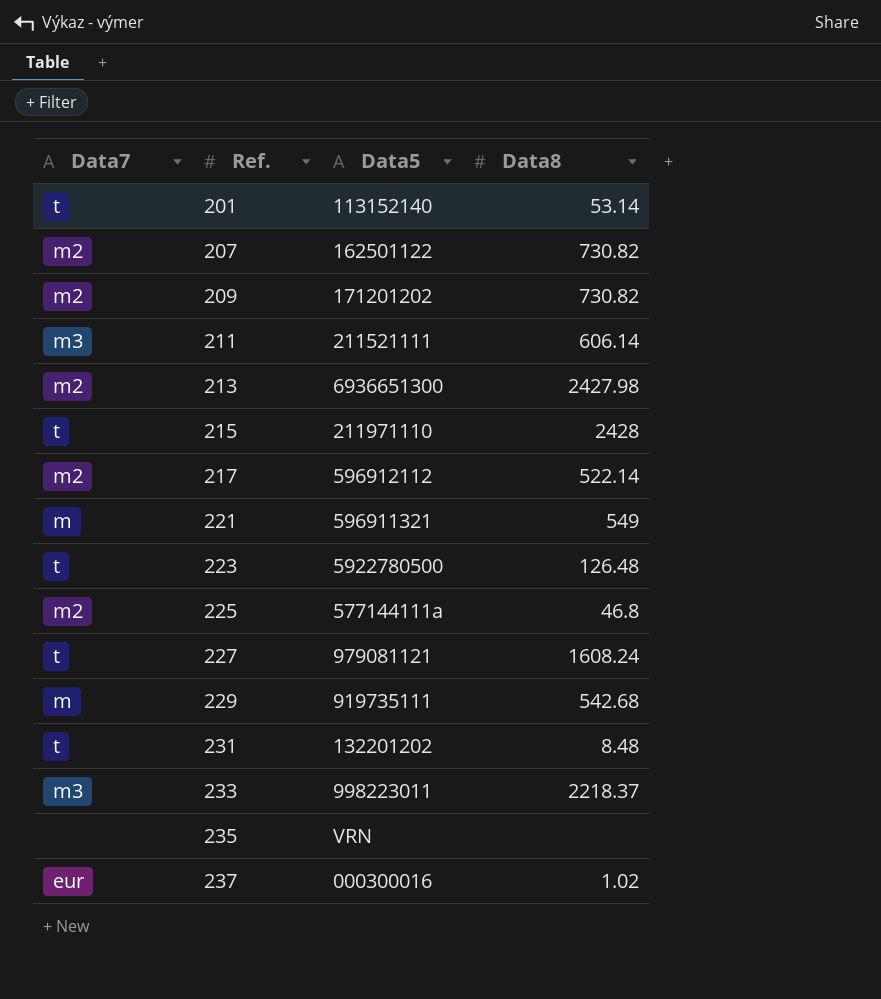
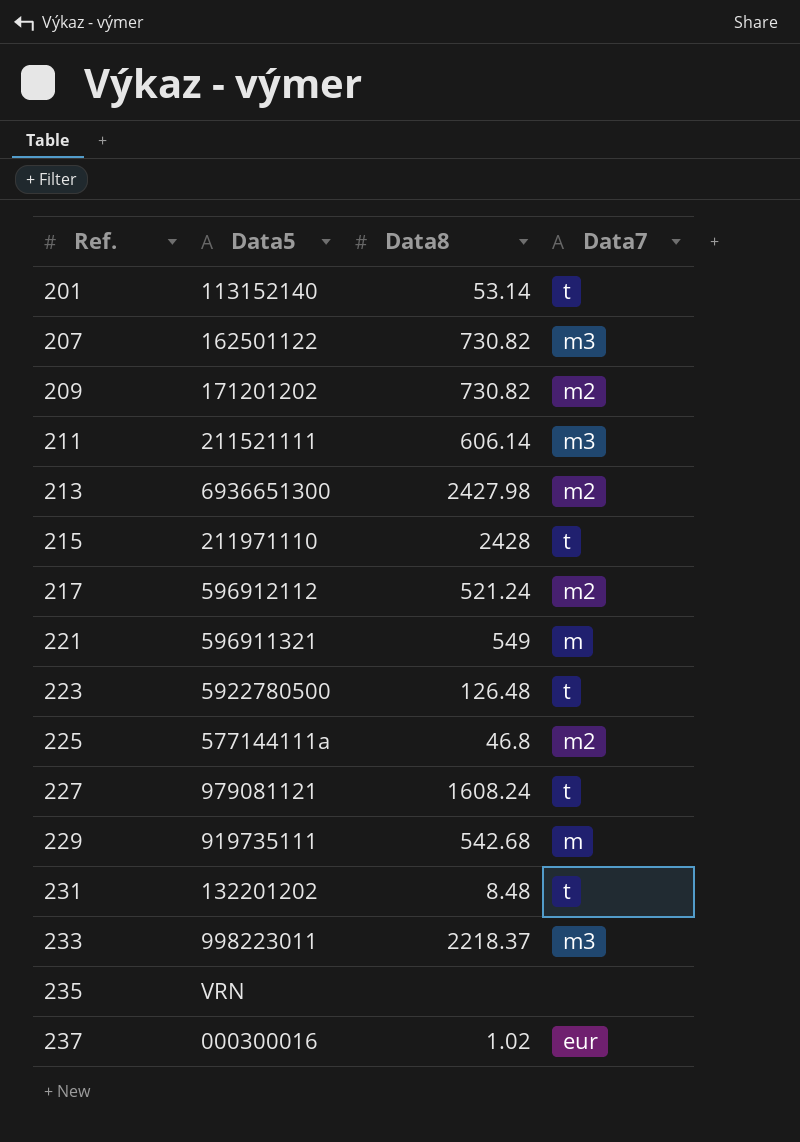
column Data7 | position: 1 -> 4
207 | Data7: m2 -> m3
217 | Data8: 522.14 -> 521.24

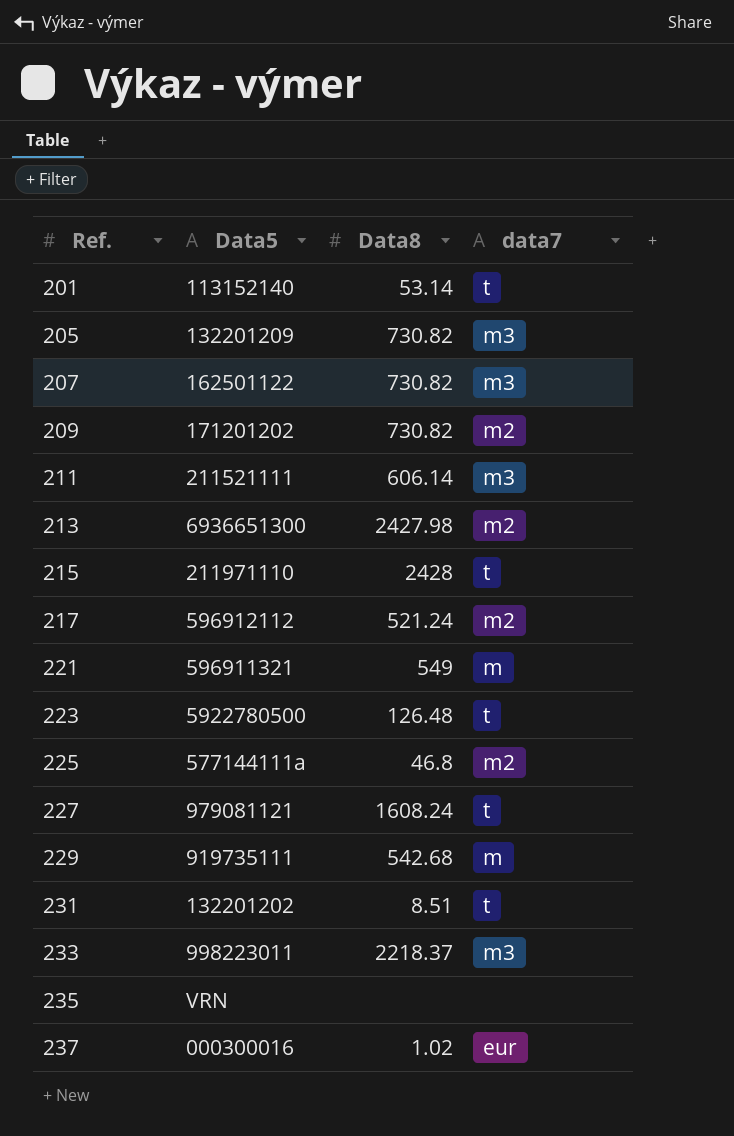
column name: Data7 -> data7
row 205: none -> 132201209 | 730.82 | m3
231 | Data8: 8.48 -> 8.51

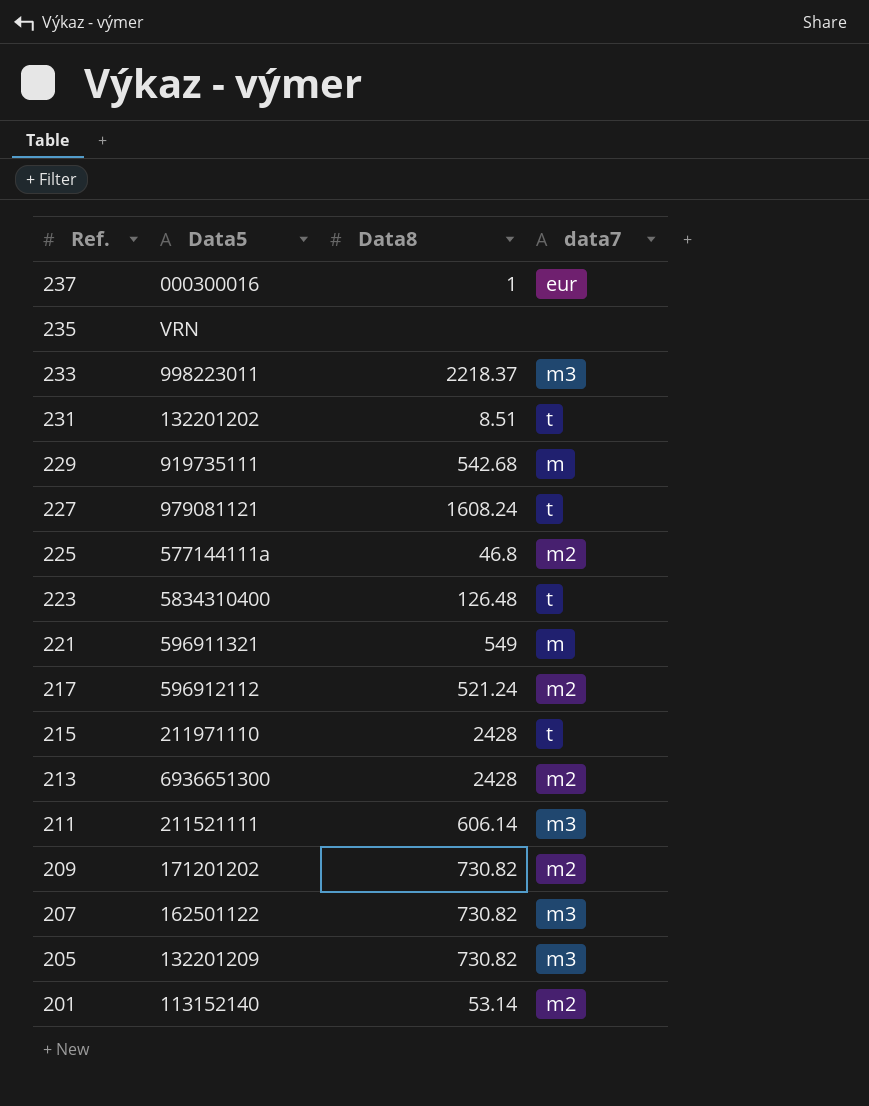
row order: Ref. ascending -> Ref. descending
237 | Data8: 1.02 -> 1
223 | Data5: 5922780500 -> 5834310400
213 | Data8: 2427.98 -> 2428
201 | data7: t -> m2

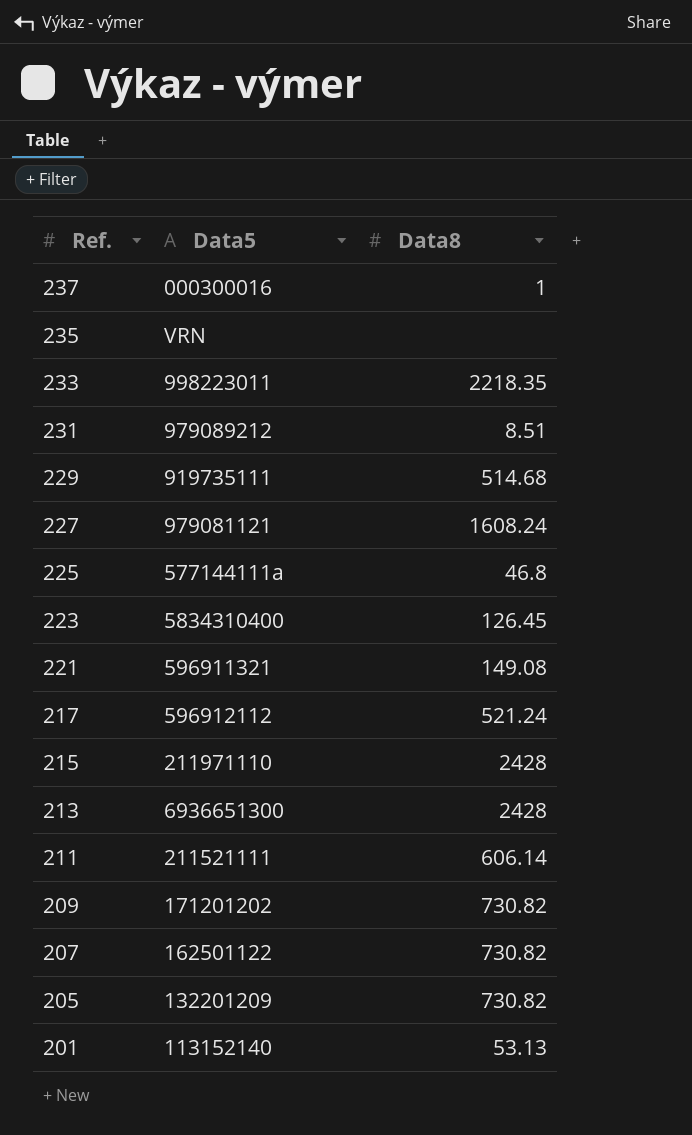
column data7 | position: 4 -> none
233 | Data8: 2218.37 -> 2218.35
231 | Data5: 132201202 -> 979089212
229 | Data8: 542.68 -> 514.68
223 | Data8: 126.48 -> 126.45
221 | Data8: 549 -> 149.08
201 | Data8: 53.14 -> 53.13

